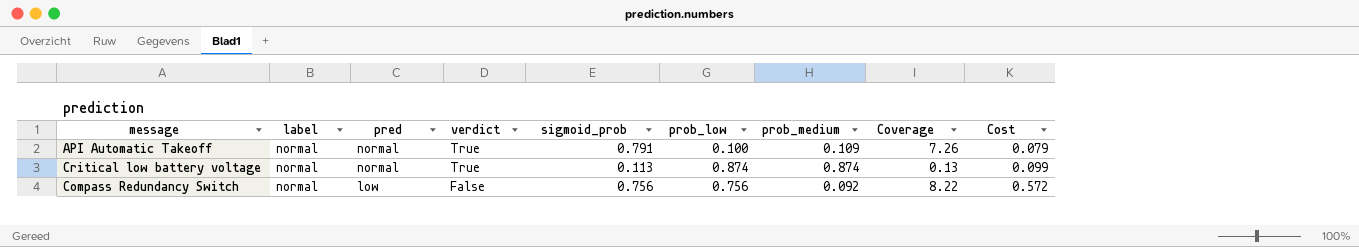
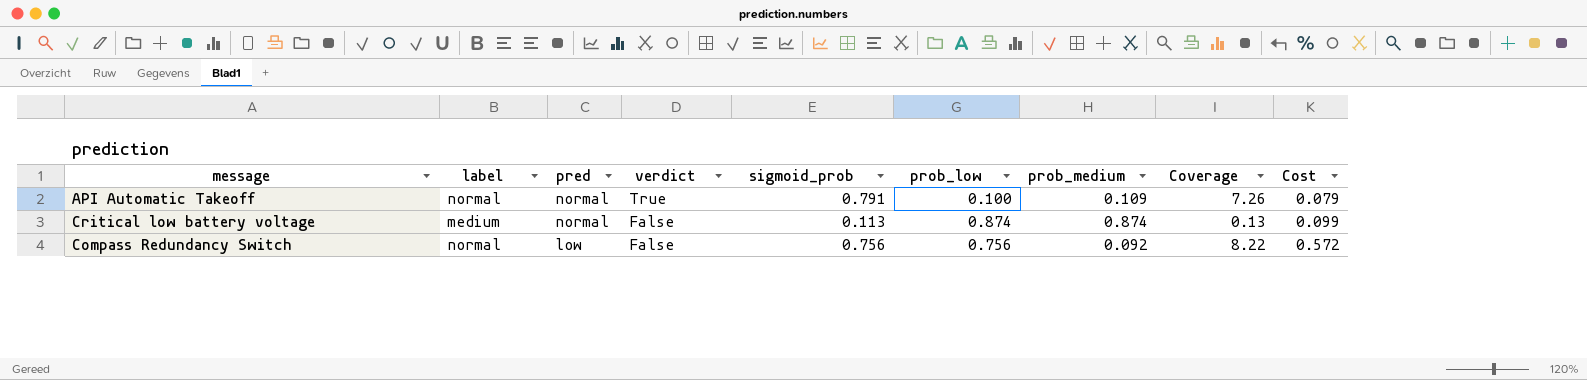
Critical low battery voltage | label: normal -> medium
Critical low battery voltage | verdict: True -> False

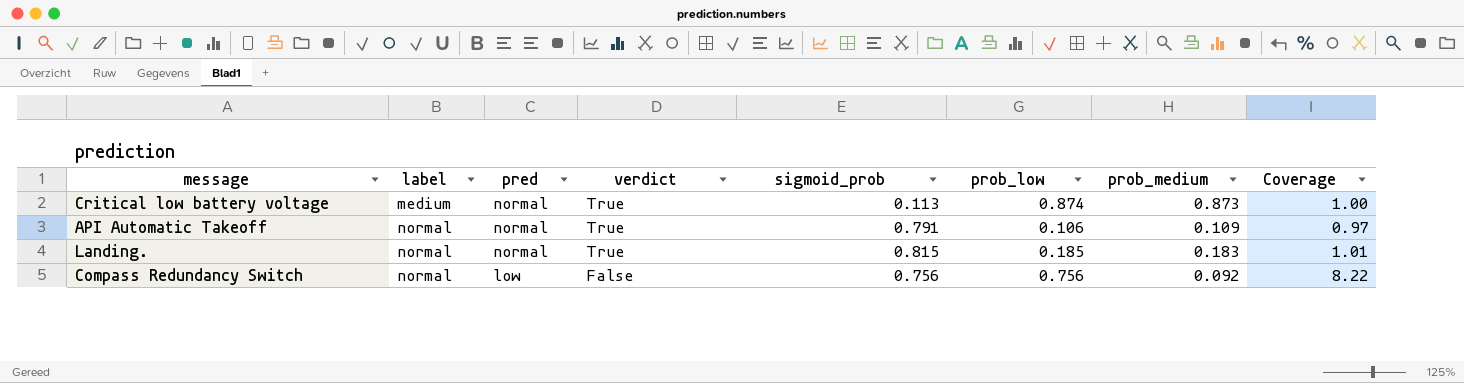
row order: pred descending -> label ascending
column Cost | formula: [sigmoid_prob] * [prob_low] -> none
column Coverage | formula: [sigmoid_prob] / [prob_medium] -> [prob_low] / [prob_medium]
Critical low battery voltage | verdict: False -> True
Critical low battery voltage | prob_medium: 0.874 -> 0.873
API Automatic Takeoff | prob_low: 0.100 -> 0.106
row Landing.: none -> normal | normal | True | 0.815 | 0.185 | 0.183 | 1.01

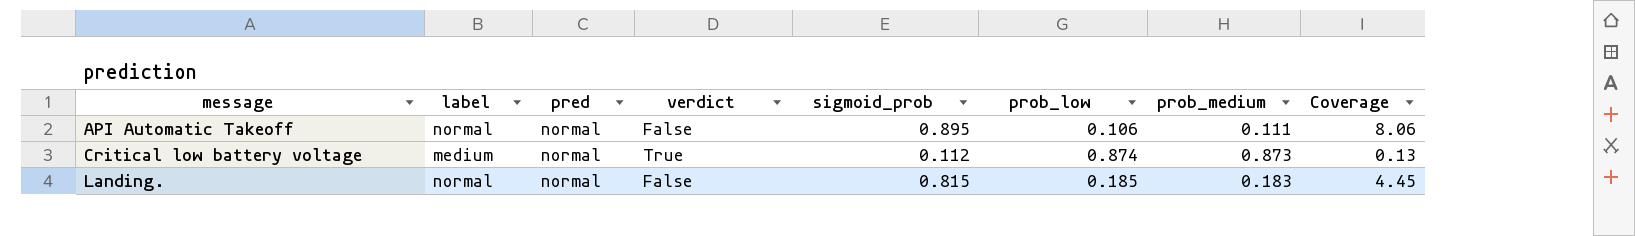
row order: label ascending -> message ascending
column Coverage | formula: [prob_low] / [prob_medium] -> [sigmoid_prob] / [prob_medium]
row Compass Redundancy Switch: normal | low | False | 0.756 | 0.756 | 0.092 | 8.22 -> none
API Automatic Takeoff | verdict: True -> False
API Automatic Takeoff | sigmoid_prob: 0.791 -> 0.895
API Automatic Takeoff | prob_medium: 0.109 -> 0.111
Critical low battery voltage | sigmoid_prob: 0.113 -> 0.112
Landing. | verdict: True -> False

